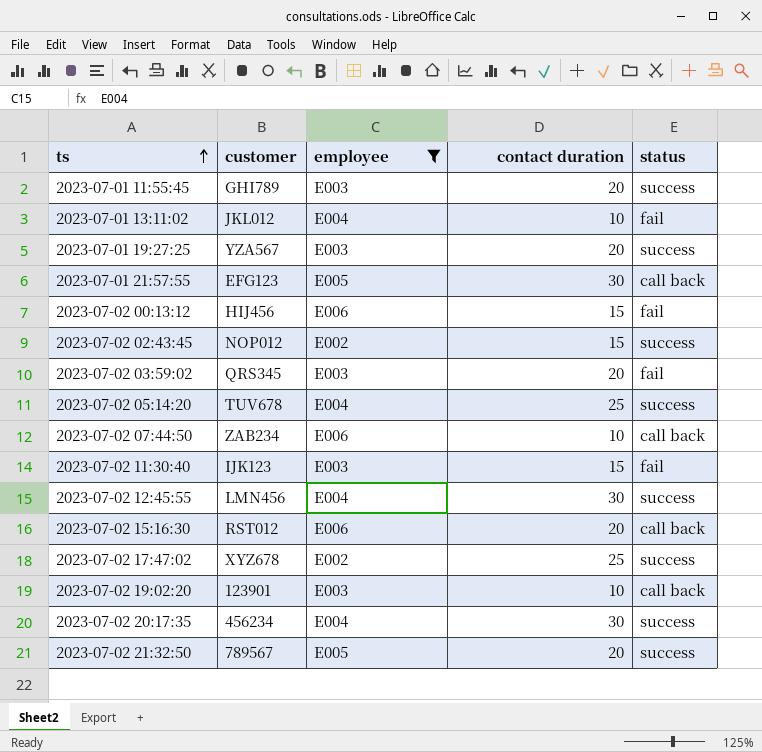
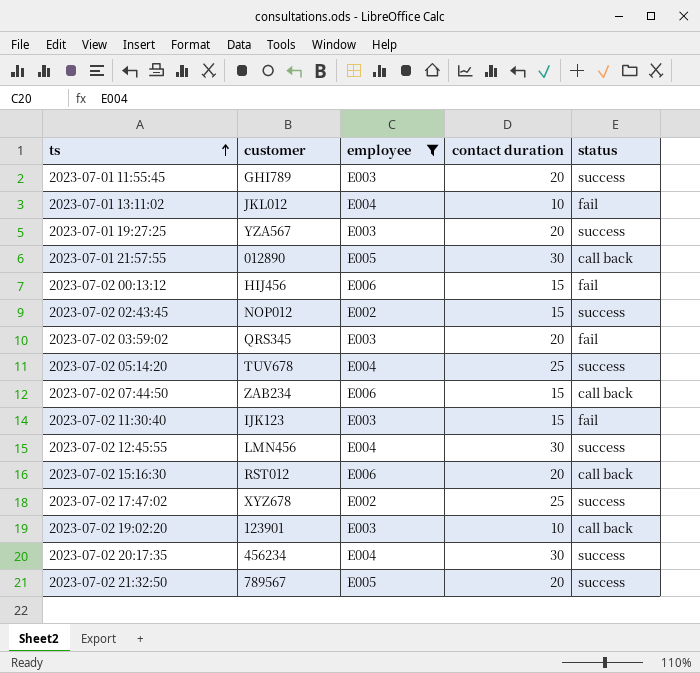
2023-07-01 21:57:55 | customer: EFG123 -> 012890
2023-07-02 07:44:50 | contact duration: 10 -> 15

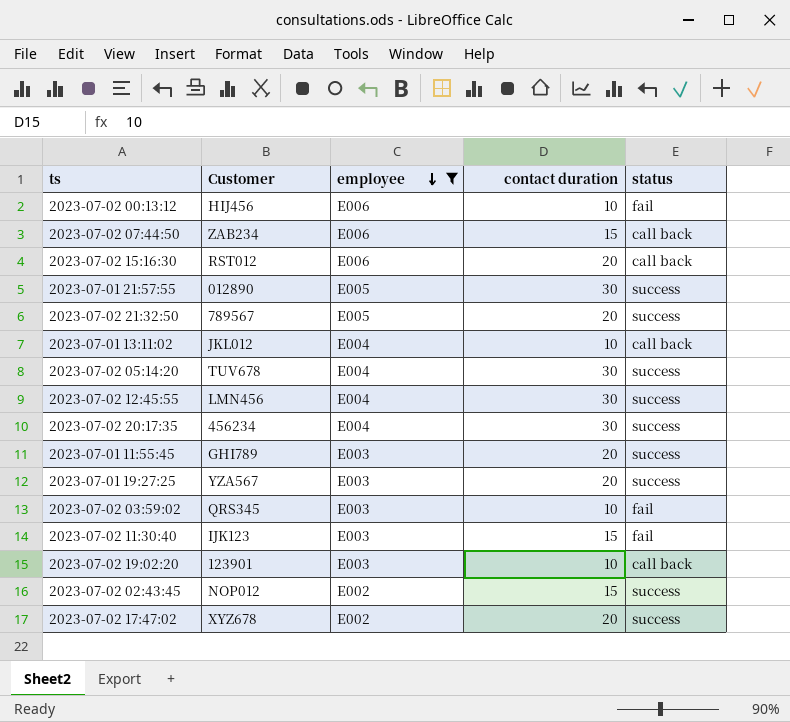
row order: ts ascending -> employee descending
column name: customer -> Customer
2023-07-02 00:13:12 | contact duration: 15 -> 10
2023-07-01 21:57:55 | status: call back -> success
2023-07-01 13:11:02 | status: fail -> call back
2023-07-02 05:14:20 | contact duration: 25 -> 30
2023-07-02 03:59:02 | contact duration: 20 -> 10
2023-07-02 17:47:02 | contact duration: 25 -> 20

